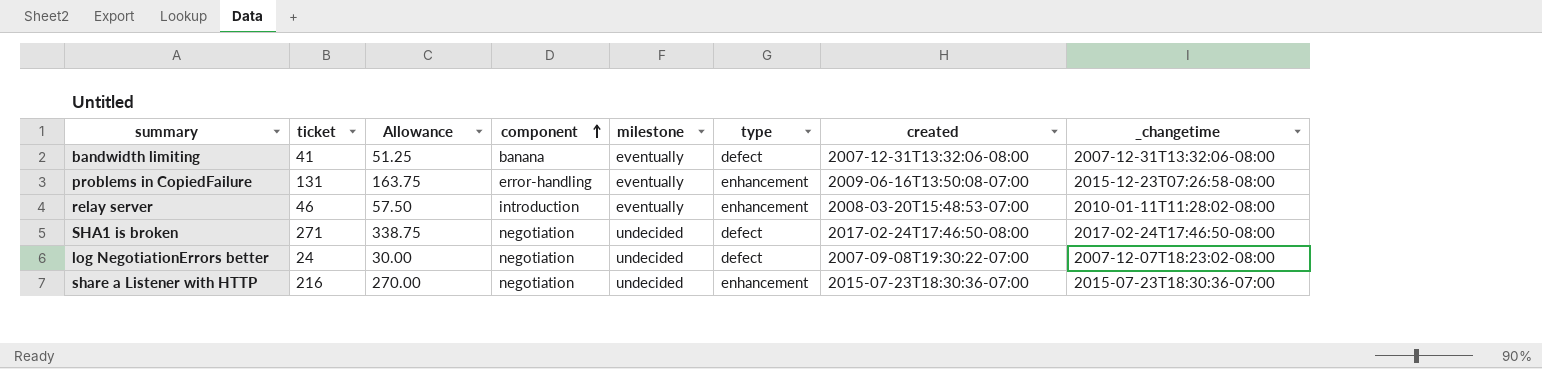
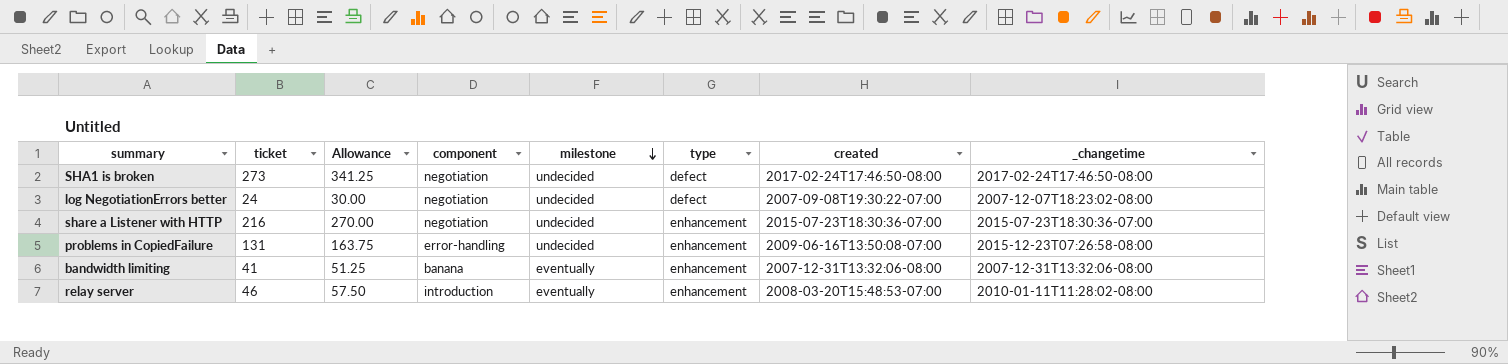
row order: component ascending -> milestone descending
SHA1 is broken | ticket: 271 -> 273
SHA1 is broken | Allowance: 338.75 -> 341.25
problems in CopiedFailure | milestone: eventually -> undecided
bandwidth limiting | type: defect -> enhancement

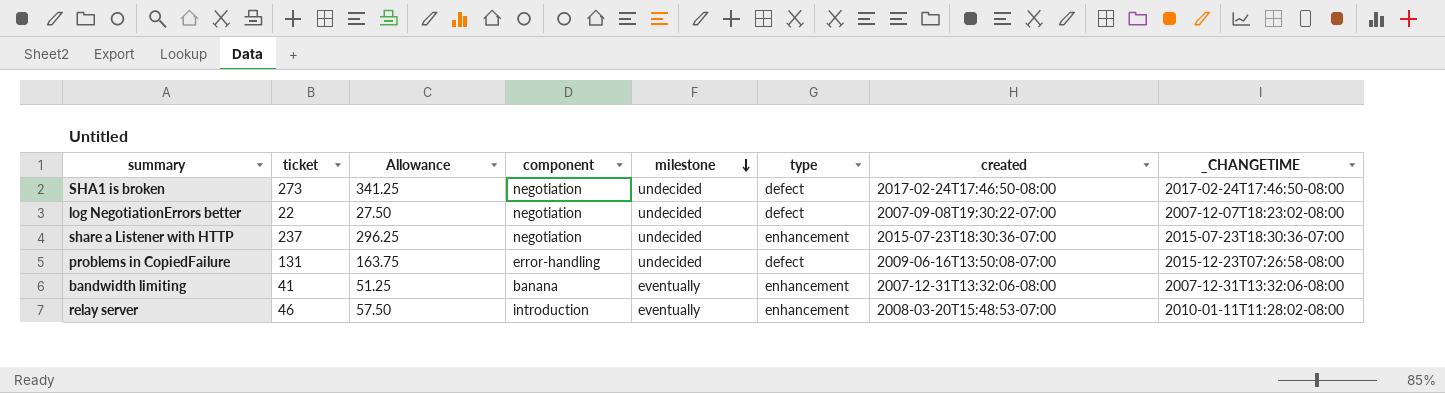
column name: _changetime -> _CHANGETIME
log NegotiationErrors better | ticket: 24 -> 22
log NegotiationErrors better | Allowance: 30.00 -> 27.50
share a Listener with HTTP | ticket: 216 -> 237
share a Listener with HTTP | Allowance: 270.00 -> 296.25
problems in CopiedFailure | type: enhancement -> defect

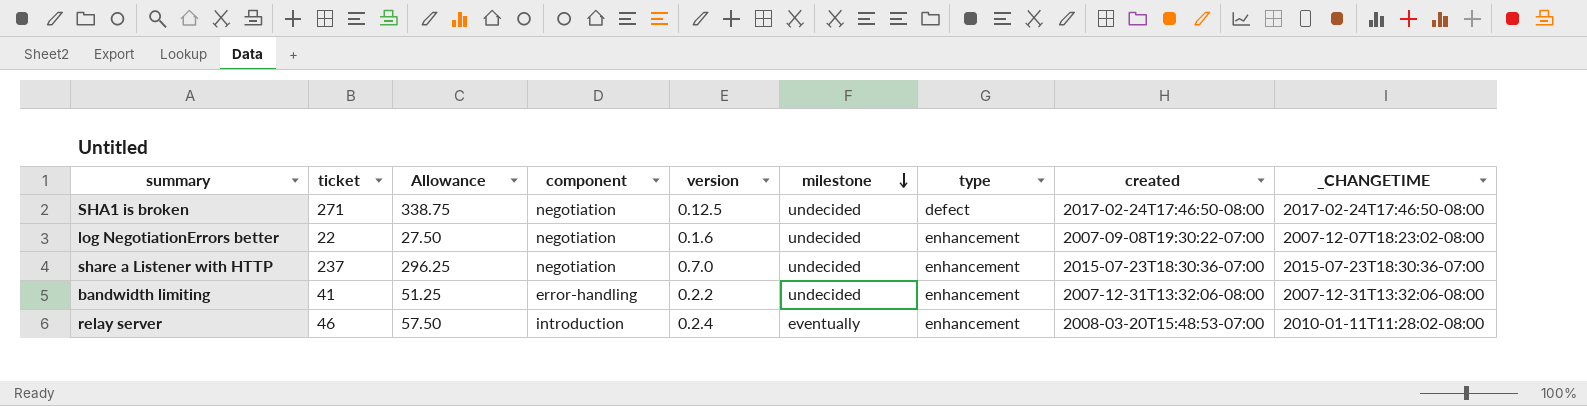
column version | position: none -> 5
row problems in CopiedFailure: 131 | 163.75 | error-handling | undecided | defect | 2009-06-16T13:50:08-07:00 | 2015-12-23T07:26:58-08:00 -> none
SHA1 is broken | ticket: 273 -> 271
SHA1 is broken | Allowance: 341.25 -> 338.75
log NegotiationErrors better | type: defect -> enhancement
bandwidth limiting | component: banana -> error-handling
bandwidth limiting | milestone: eventually -> undecided

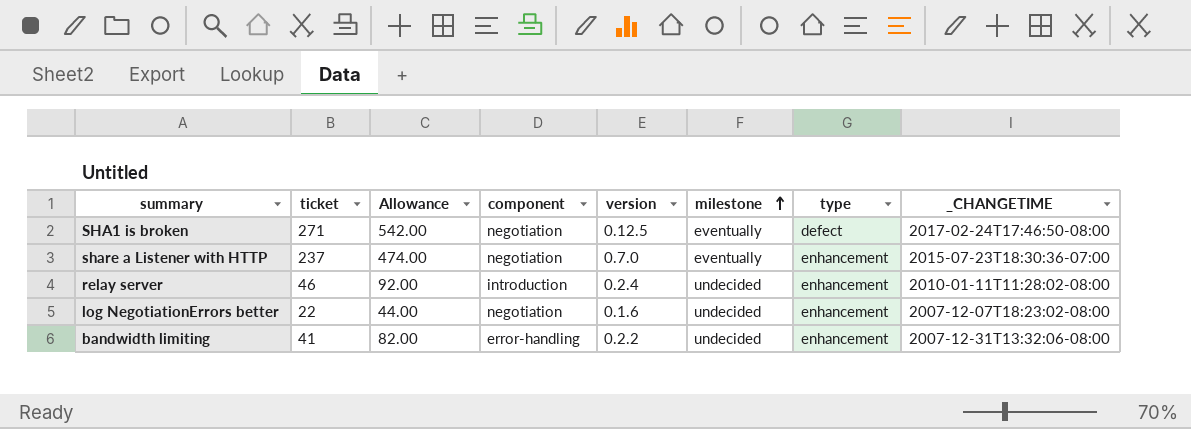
row order: milestone descending -> milestone ascending
column created | position: 8 -> none
column Allowance | formula: [ticket] * 1.25 -> [ticket] * 2
SHA1 is broken | milestone: undecided -> eventually
share a Listener with HTTP | milestone: undecided -> eventually
relay server | milestone: eventually -> undecided

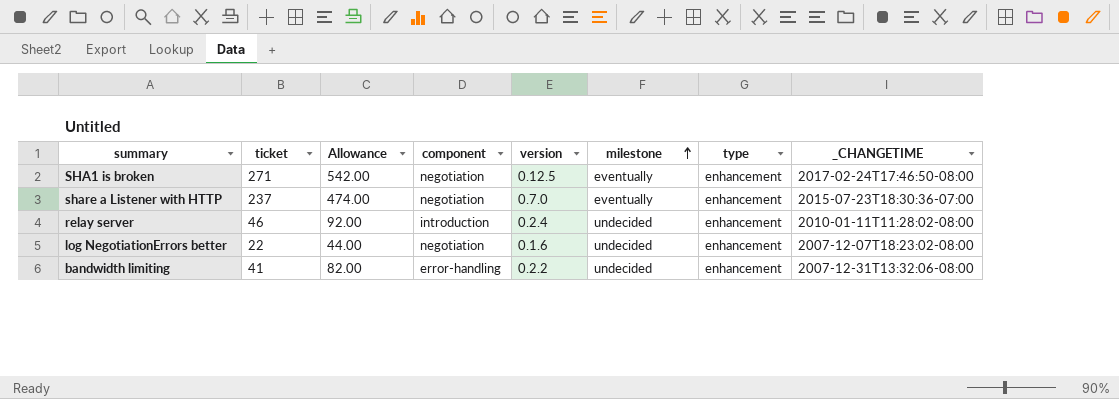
SHA1 is broken | type: defect -> enhancement

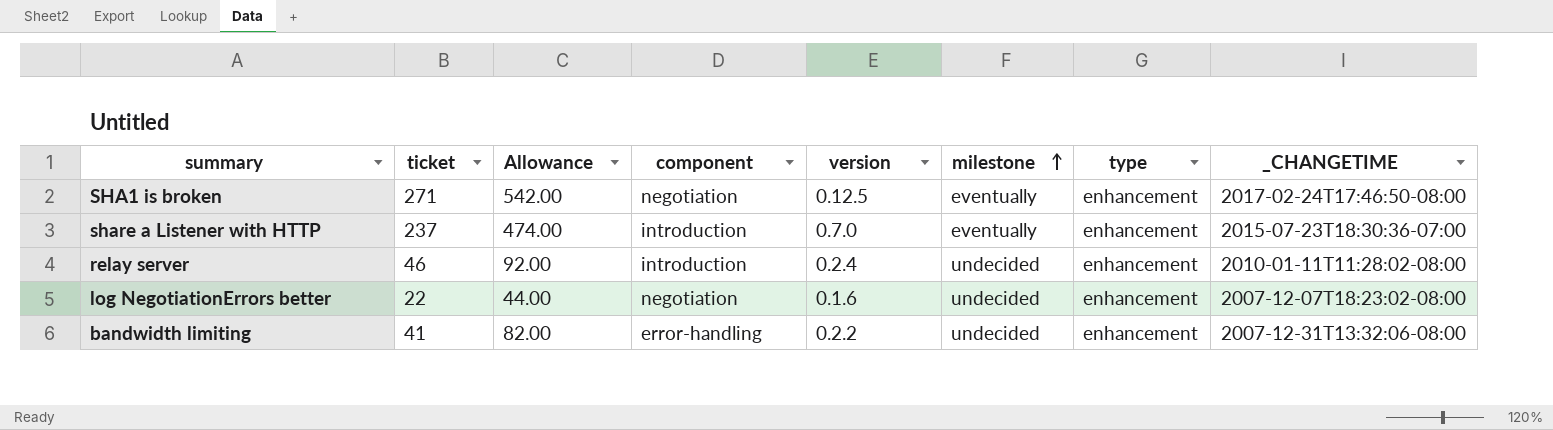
share a Listener with HTTP | component: negotiation -> introduction

